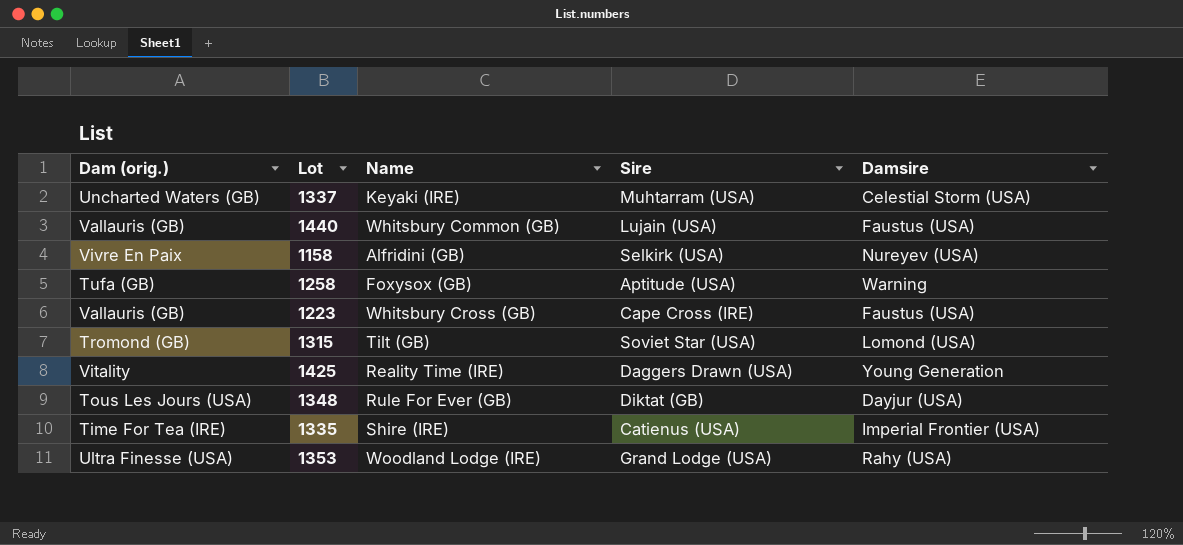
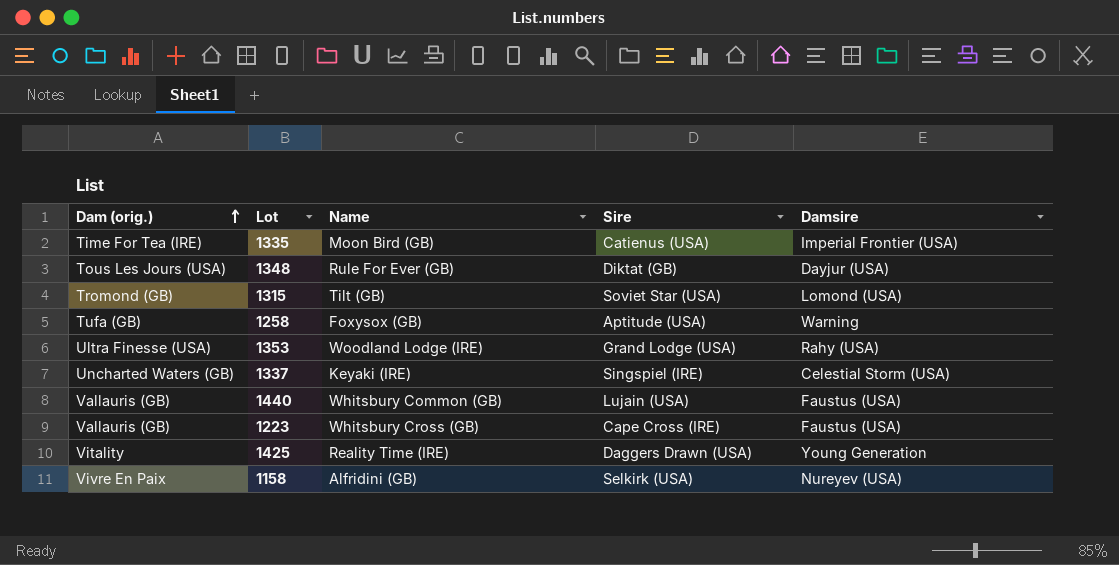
row order: none -> Dam (orig.) ascending
1335 | Name: Shire (IRE) -> Moon Bird (GB)
1337 | Sire: Muhtarram (USA) -> Singspiel (IRE)

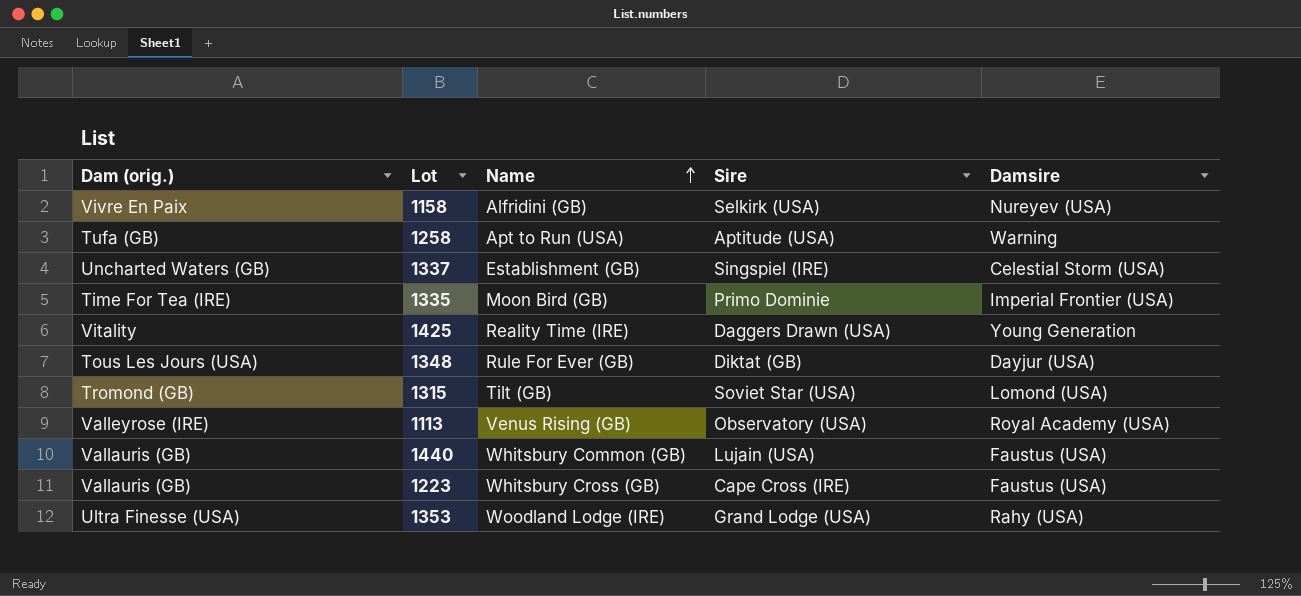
row order: Dam (orig.) ascending -> Name ascending
1258 | Name: Foxysox (GB) -> Apt to Run (USA)
1337 | Name: Keyaki (IRE) -> Establishment (GB)
1335 | Sire: Catienus (USA) -> Primo Dominie
row 1113: none -> Valleyrose (IRE) | Venus Rising (GB) | Observatory (USA) | Royal Academy (USA)

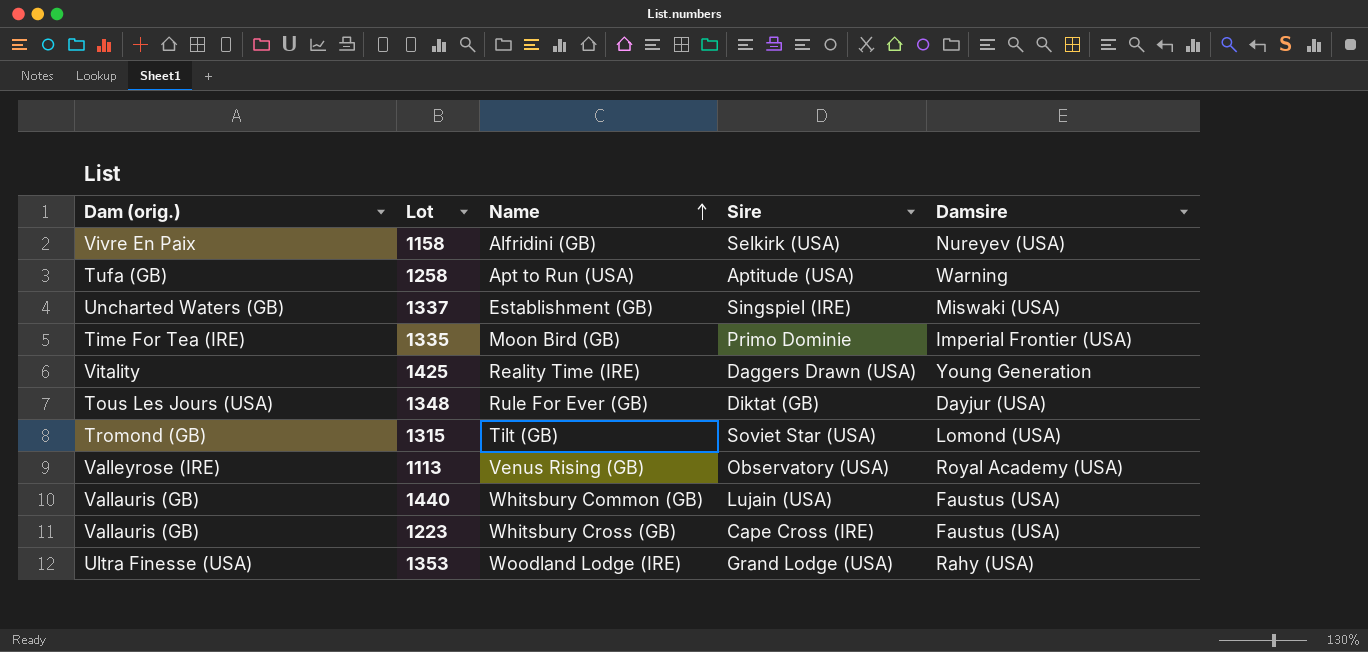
1337 | Damsire: Celestial Storm (USA) -> Miswaki (USA)

